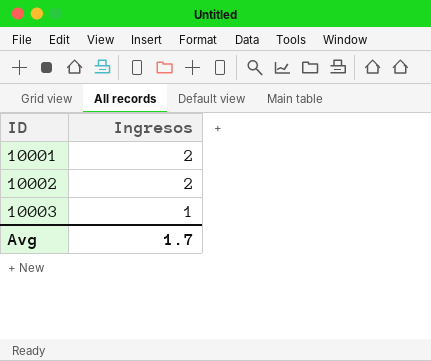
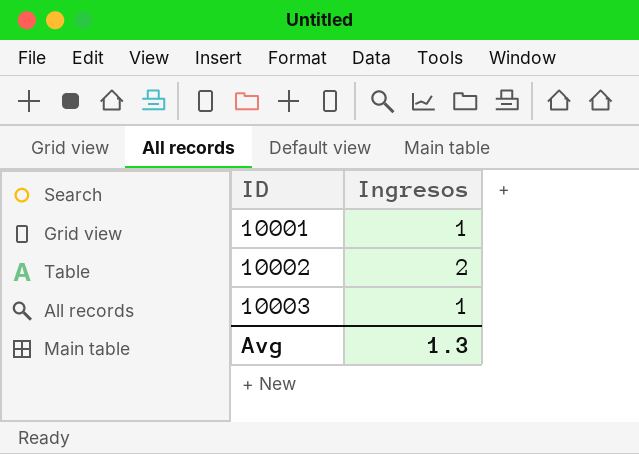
10001 | Ingresos: 2 -> 1
Avg | Ingresos: 1.7 -> 1.3

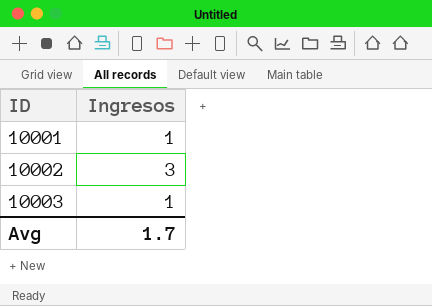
10002 | Ingresos: 2 -> 3
Avg | Ingresos: 1.3 -> 1.7

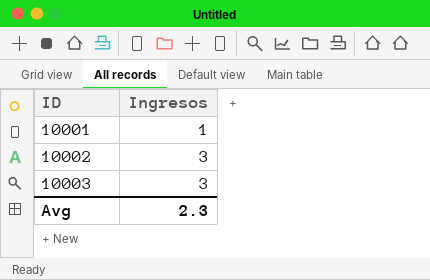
10003 | Ingresos: 1 -> 3
Avg | Ingresos: 1.7 -> 2.3

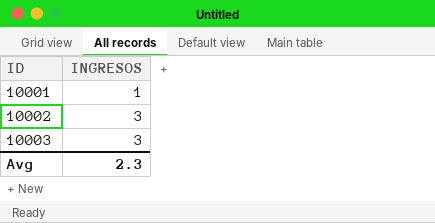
column name: Ingresos -> INGRESOS

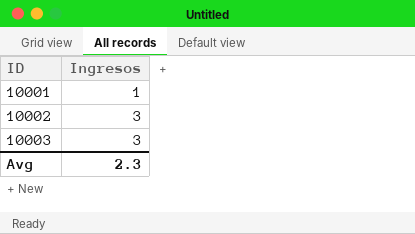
column name: INGRESOS -> Ingresos

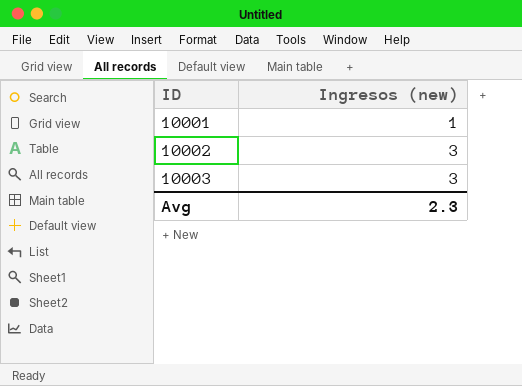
column name: Ingresos -> Ingresos (new)

